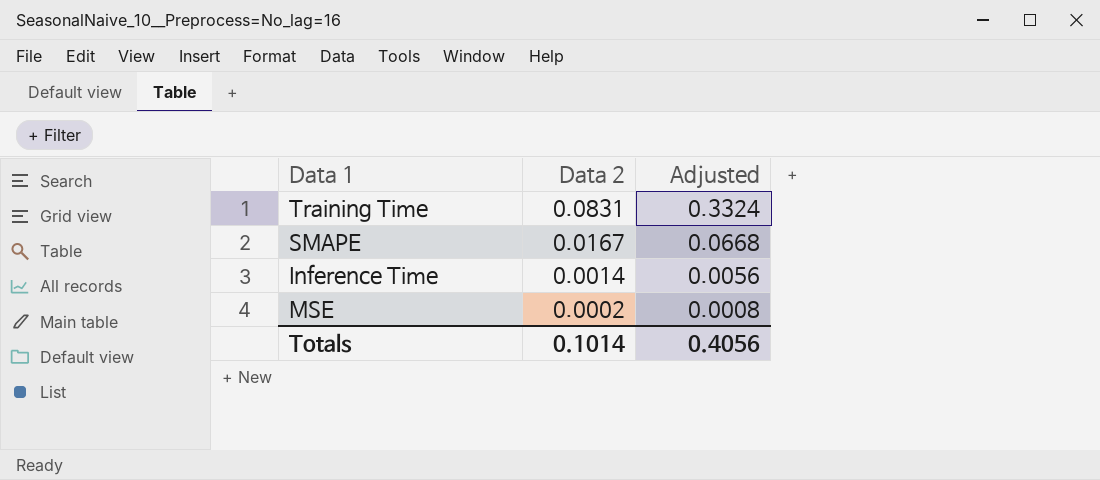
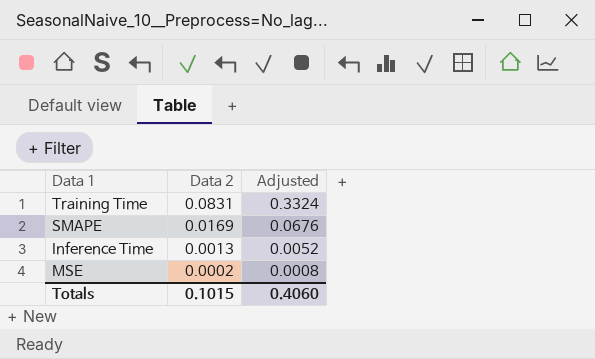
SMAPE | Data 2: 0.0167 -> 0.0169
SMAPE | Adjusted: 0.0668 -> 0.0676
Inference Time | Data 2: 0.0014 -> 0.0013
Inference Time | Adjusted: 0.0056 -> 0.0052
Totals | Data 2: 0.1014 -> 0.1015
Totals | Adjusted: 0.4056 -> 0.4060

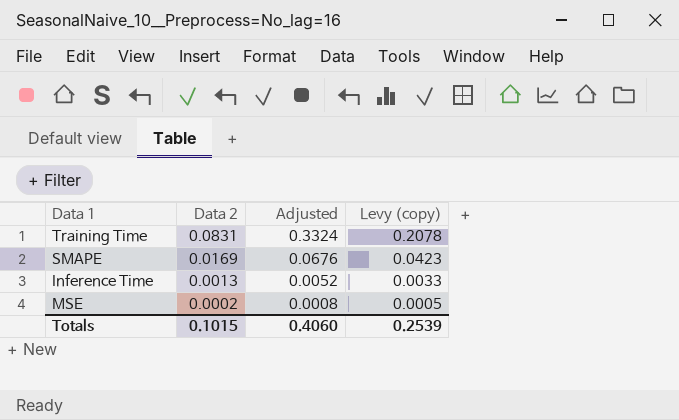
column Levy (copy) | formula: none -> [Data 2] * 2.5

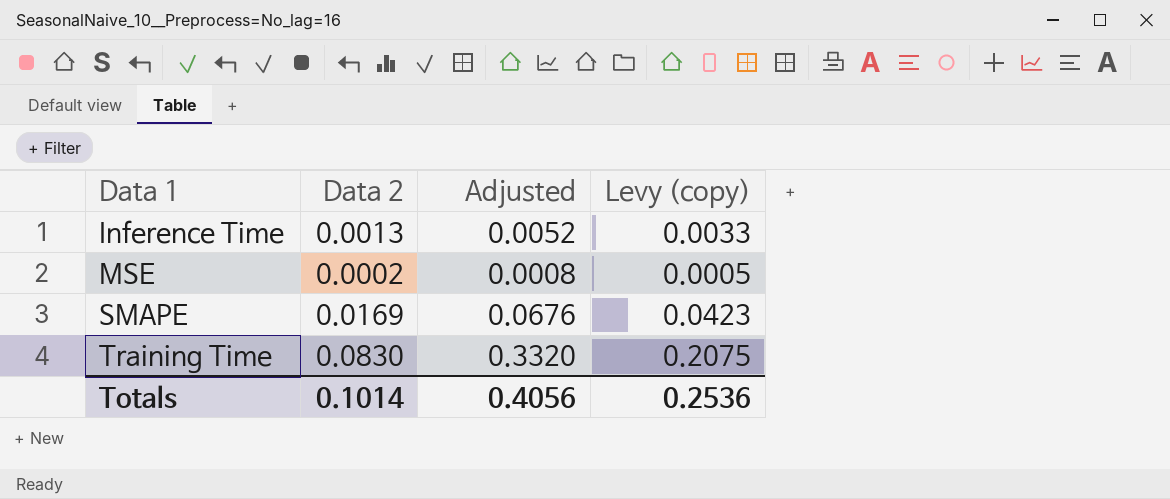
row order: Data 2 descending -> Data 1 ascending
Training Time | Data 2: 0.0831 -> 0.0830
Training Time | Adjusted: 0.3324 -> 0.3320
Training Time | Levy (copy): 0.2078 -> 0.2075
Totals | Data 2: 0.1015 -> 0.1014
Totals | Adjusted: 0.4060 -> 0.4056
Totals | Levy (copy): 0.2539 -> 0.2536

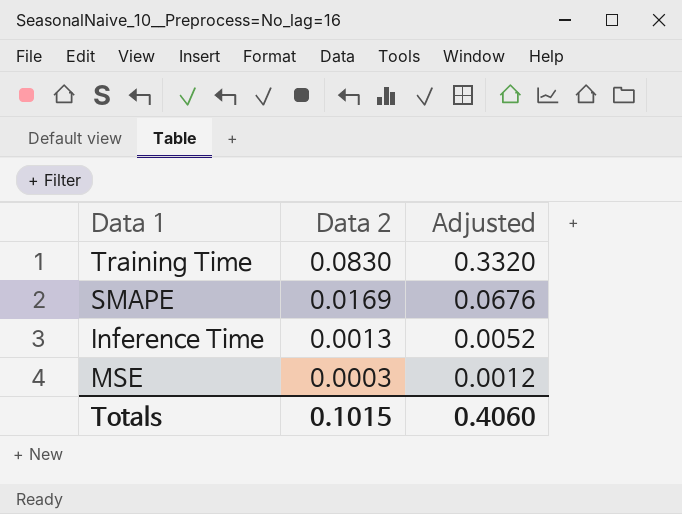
row order: Data 1 ascending -> Data 2 descending
column Levy (copy) | formula: [Data 2] * 2.5 -> none
MSE | Data 2: 0.0002 -> 0.0003
MSE | Adjusted: 0.0008 -> 0.0012
Totals | Data 2: 0.1014 -> 0.1015
Totals | Adjusted: 0.4056 -> 0.4060

